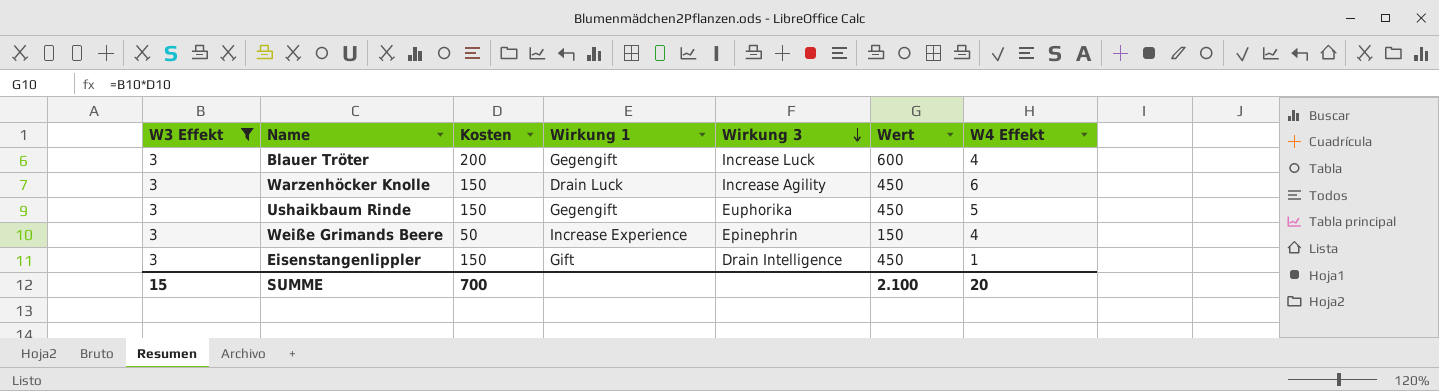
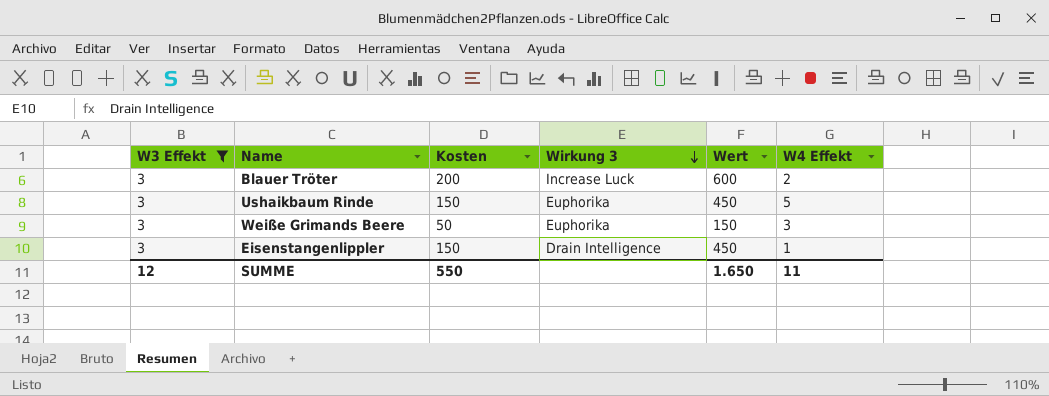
column Wirkung 1 | position: 4 -> none
row Warzenhöcker Knolle: 3 | 150 | Drain Luck | Increase Agility | 450 | 6 -> none
Blauer Tröter | W4 Effekt: 4 -> 2
Weiße Grimands Beere | Wirkung 3: Epinephrin -> Euphorika
Weiße Grimands Beere | W4 Effekt: 4 -> 3
SUMME | W3 Effekt: 15 -> 12
SUMME | Kosten: 700 -> 550
SUMME | Wert: 2.100 -> 1.650
SUMME | W4 Effekt: 20 -> 11

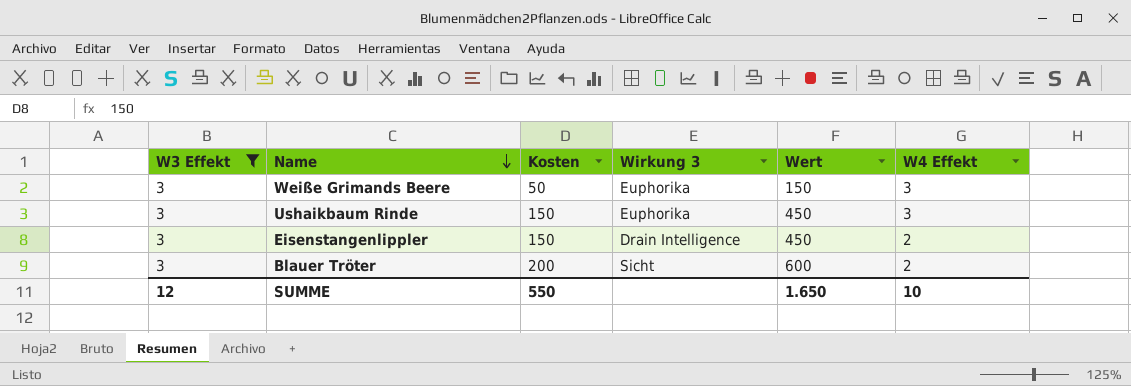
row order: Wirkung 3 descending -> Name descending
Ushaikbaum Rinde | W4 Effekt: 5 -> 3
Eisenstangenlippler | W4 Effekt: 1 -> 2
Blauer Tröter | Wirkung 3: Increase Luck -> Sicht
SUMME | W4 Effekt: 11 -> 10

